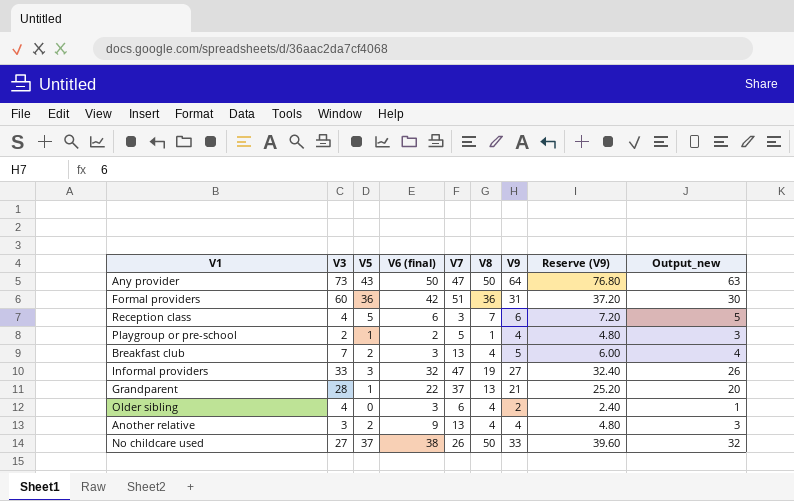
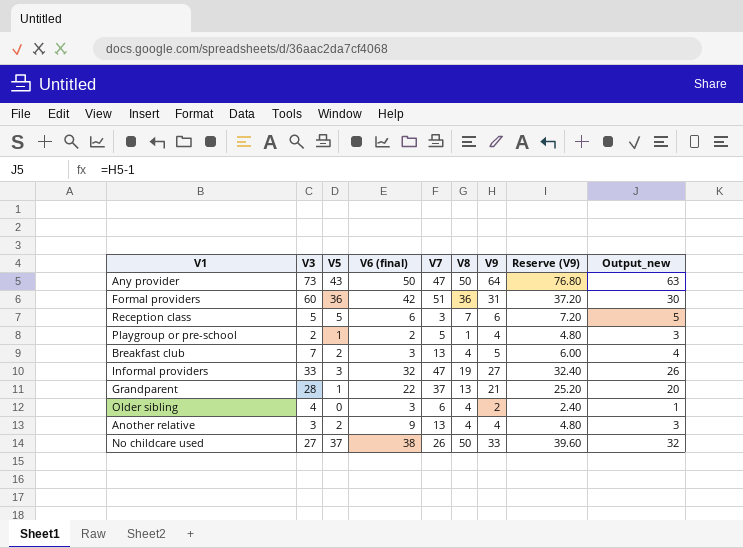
Reception class | V3: 4 -> 5

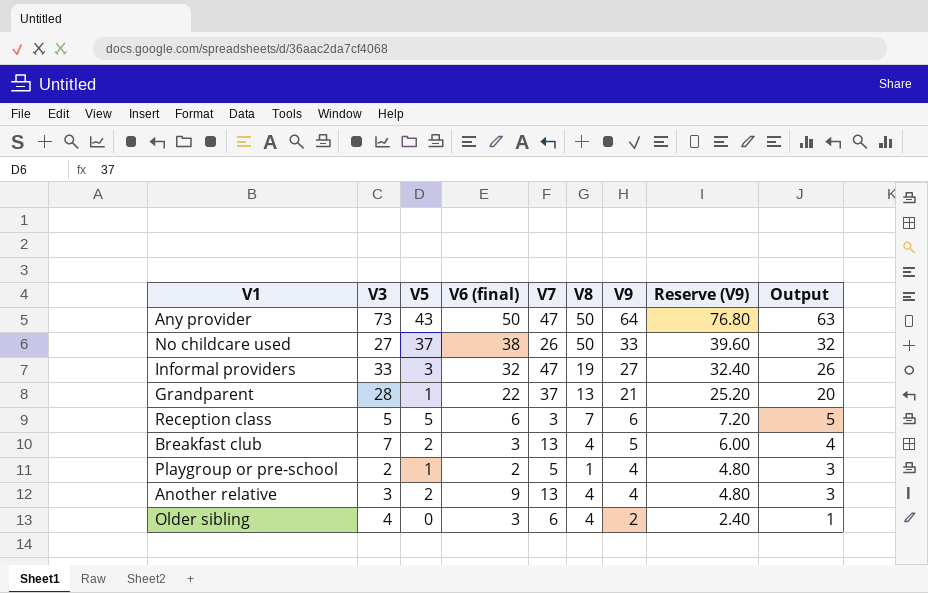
row order: none -> V9 descending
column name: Output_new -> Output
row Formal providers: 60 | 36 | 42 | 51 | 36 | 31 | 37.20 | 30 -> none

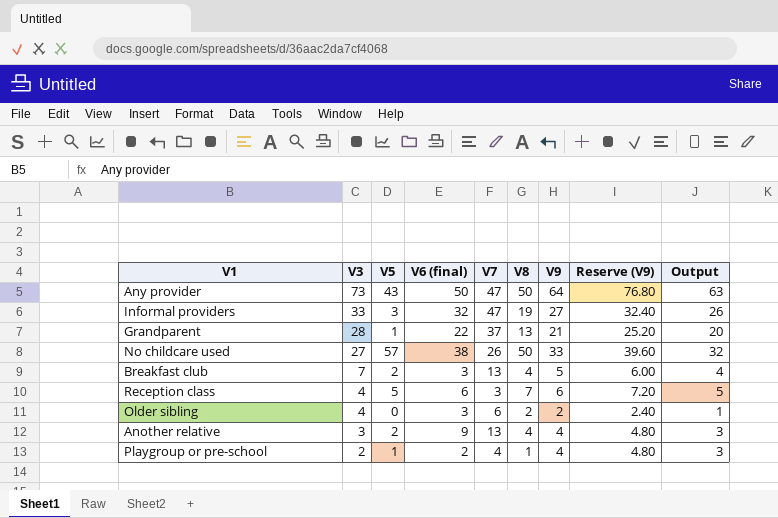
row order: V9 descending -> V3 descending
No childcare used | V5: 37 -> 57
Reception class | V3: 5 -> 4
Older sibling | V8: 4 -> 2
Playgroup or pre-school | V7: 5 -> 4

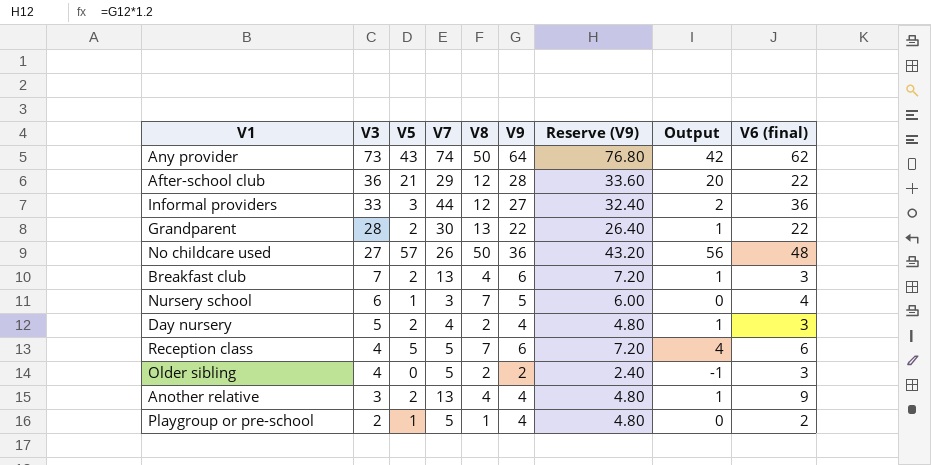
column Output | formula: [V9] - 1 -> [V5] - 1
column V6 (final) | position: 4 -> 9
Any provider | V7: 47 -> 74
Any provider | V6 (final): 50 -> 62
row After-school club: none -> 36 | 21 | 29 | 12 | 28 | 33.60 | 20 | 22
Informal providers | V7: 47 -> 44
Informal providers | V8: 19 -> 12
Informal providers | V6 (final): 32 -> 36
Grandparent | V5: 1 -> 2
Grandparent | V7: 37 -> 30
Grandparent | V9: 21 -> 22
Grandparent | Reserve (V9): 25.20 -> 26.40
No childcare used | V9: 33 -> 36
No childcare used | Reserve (V9): 39.60 -> 43.20
No childcare used | V6 (final): 38 -> 48
Breakfast club | V9: 5 -> 6
Breakfast club | Reserve (V9): 6.00 -> 7.20
row Nursery school: none -> 6 | 1 | 3 | 7 | 5 | 6.00 | 0 | 4
row Day nursery: none -> 5 | 2 | 4 | 2 | 4 | 4.80 | 1 | 3
Reception class | V7: 3 -> 5
Older sibling | V7: 6 -> 5
Playgroup or pre-school | V7: 4 -> 5

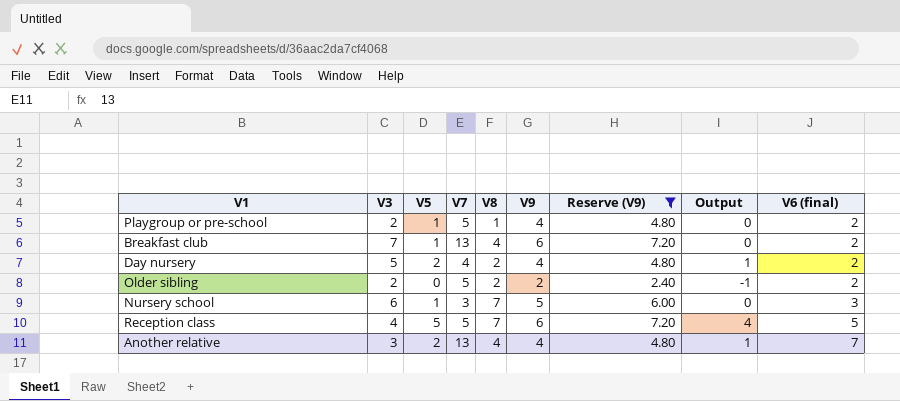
filter: none -> Reserve (V9) <= 7.20
row order: V3 descending -> V6 (final) ascending
Breakfast club | V5: 2 -> 1
Breakfast club | Output: 1 -> 0
Breakfast club | V6 (final): 3 -> 2
Day nursery | V6 (final): 3 -> 2
Older sibling | V3: 4 -> 2
Older sibling | V6 (final): 3 -> 2
Nursery school | V6 (final): 4 -> 3
Reception class | V6 (final): 6 -> 5
Another relative | V6 (final): 9 -> 7

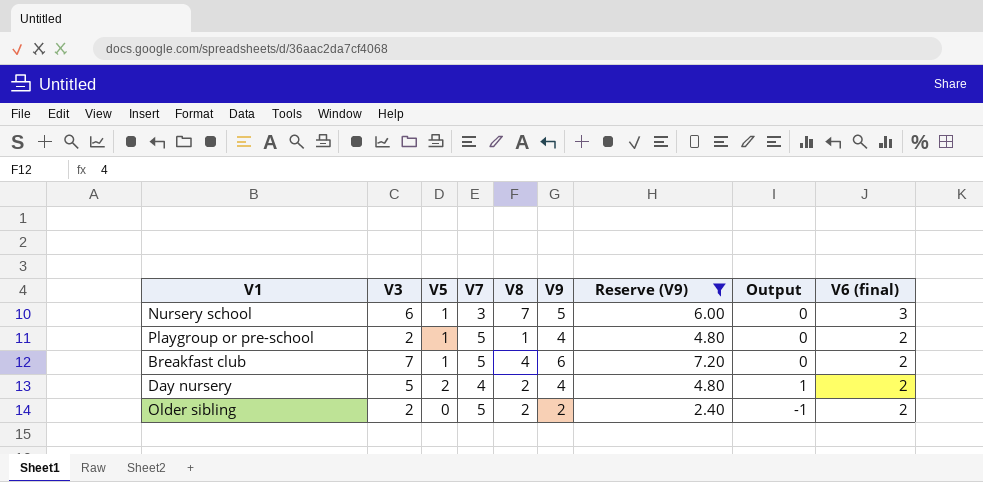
row order: V6 (final) ascending -> V6 (final) descending
row Reception class: 4 | 5 | 5 | 7 | 6 | 7.20 | 4 | 5 -> none
row Another relative: 3 | 2 | 13 | 4 | 4 | 4.80 | 1 | 7 -> none
Breakfast club | V7: 13 -> 5

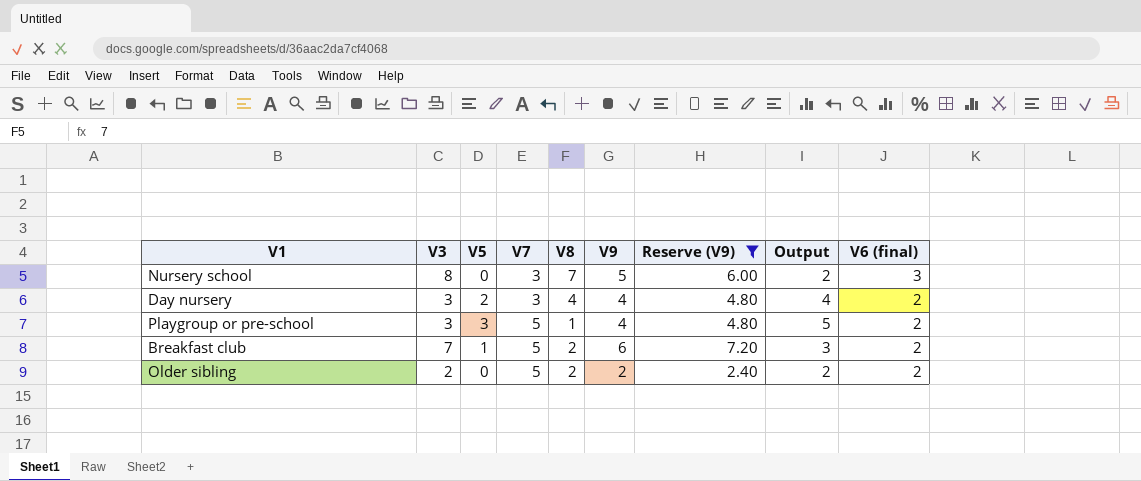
row order: V6 (final) descending -> V7 ascending
column Output | formula: [V5] - 1 -> [V5] + 2
Nursery school | V3: 6 -> 8
Nursery school | V5: 1 -> 0
Day nursery | V3: 5 -> 3
Day nursery | V7: 4 -> 3
Day nursery | V8: 2 -> 4
Playgroup or pre-school | V3: 2 -> 3
Playgroup or pre-school | V5: 1 -> 3
Breakfast club | V8: 4 -> 2

